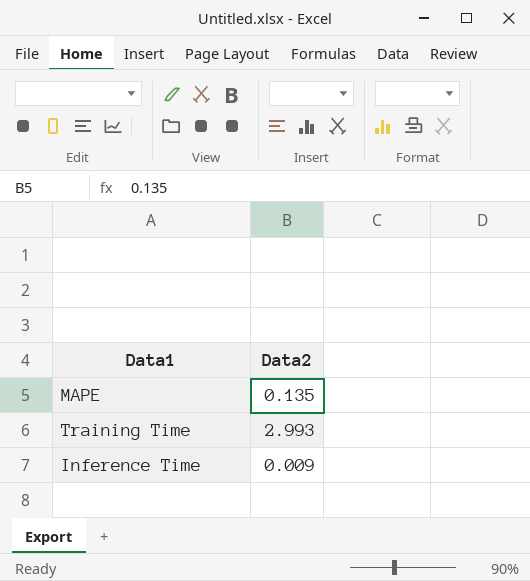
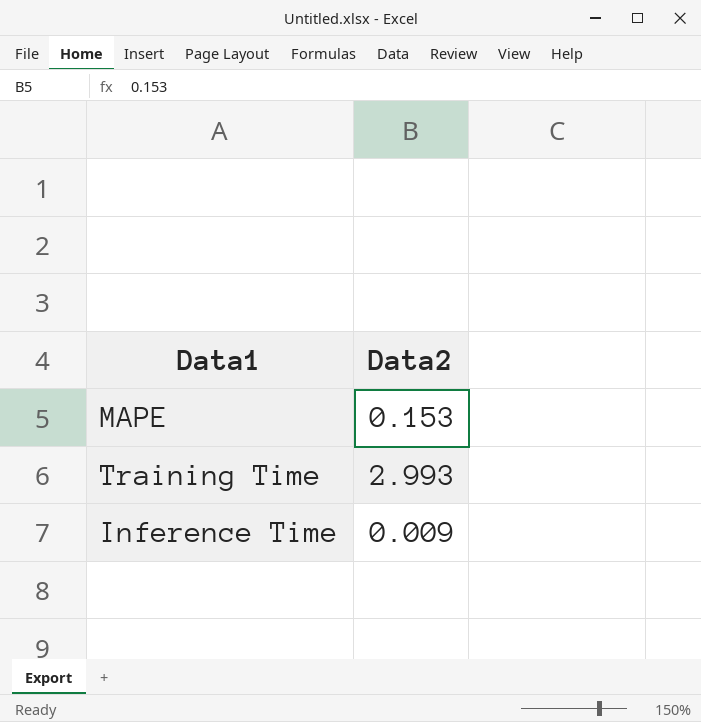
MAPE | Data2: 0.135 -> 0.153

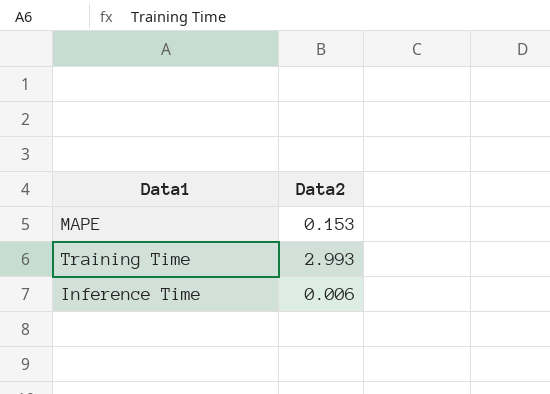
Inference Time | Data2: 0.009 -> 0.006

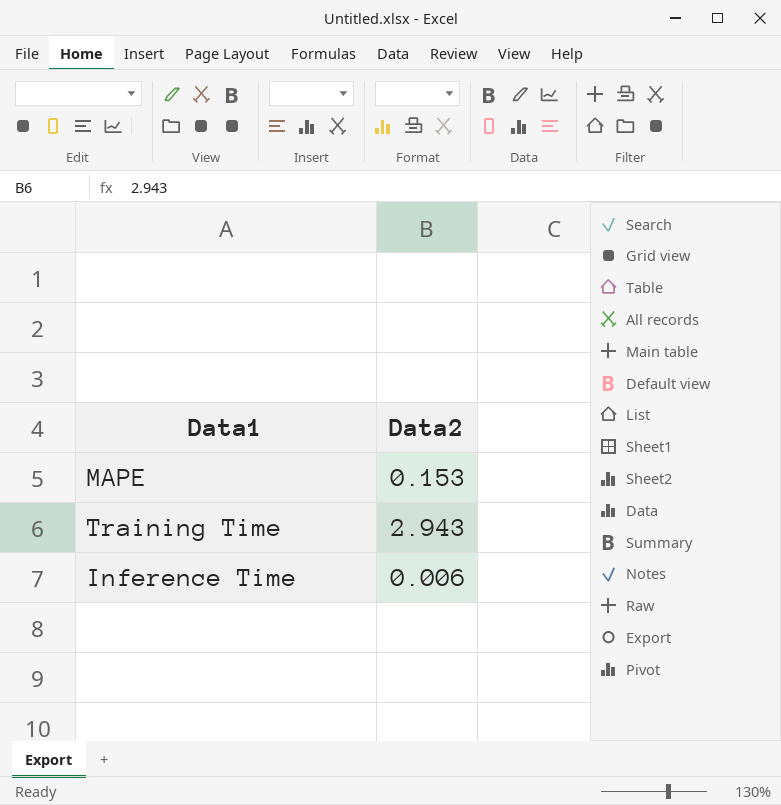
Training Time | Data2: 2.993 -> 2.943

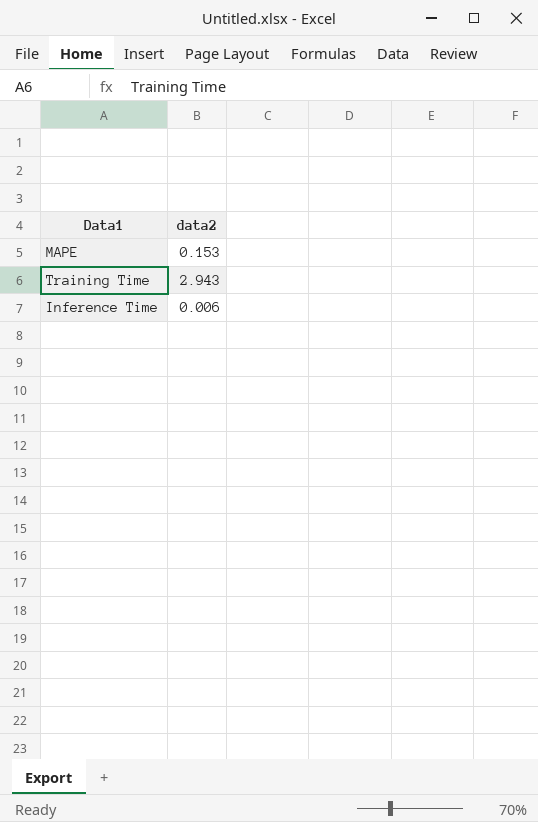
column name: Data2 -> data2

